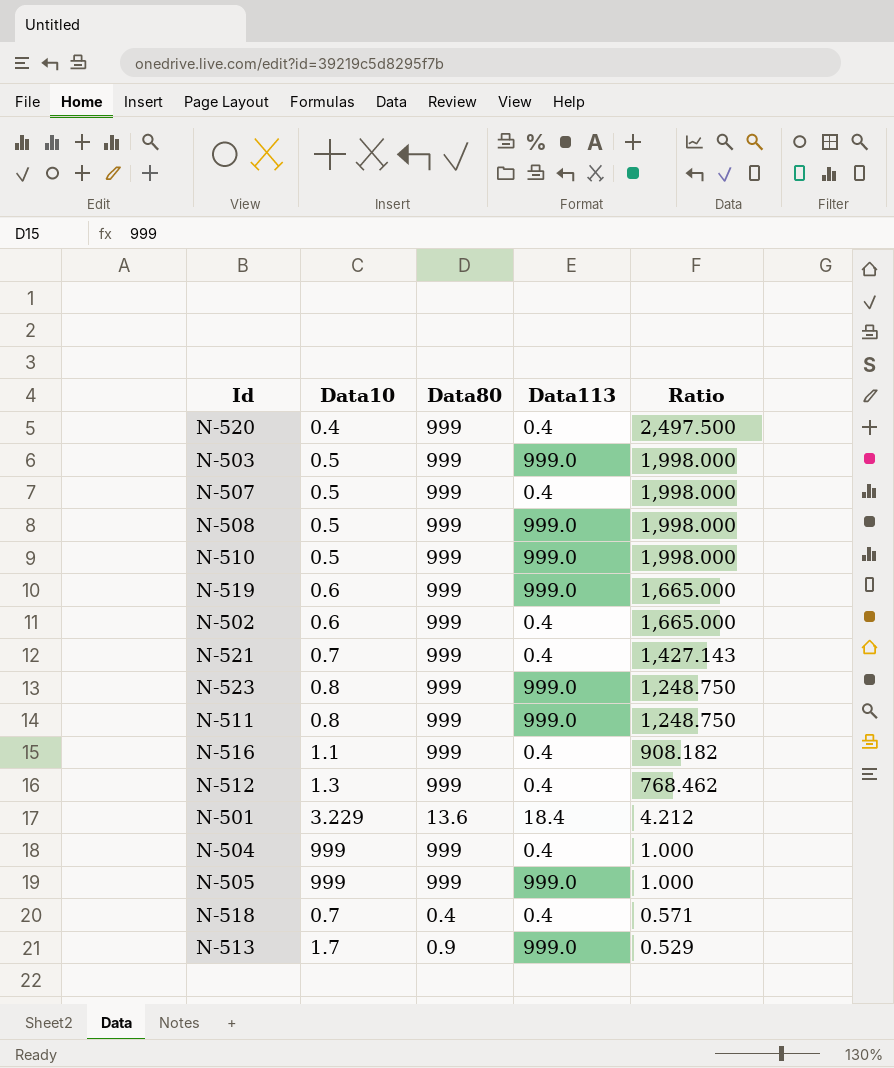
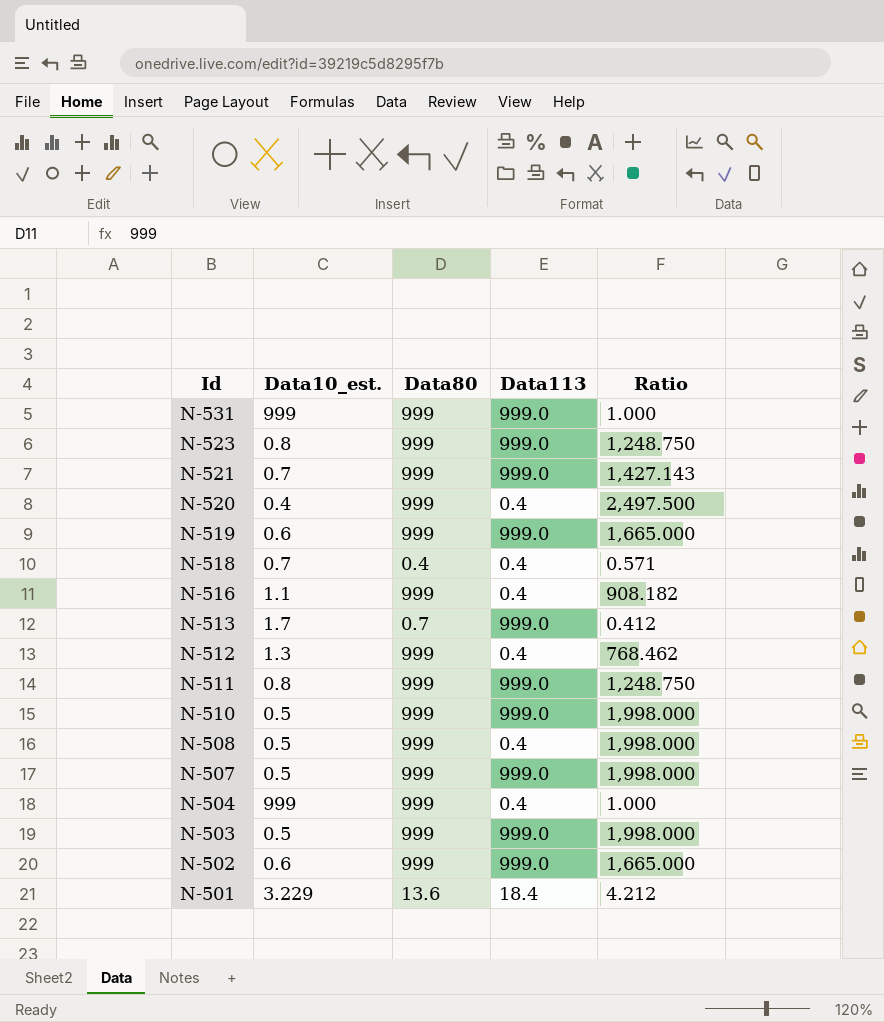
row order: Ratio descending -> Id descending
column name: Data10 -> Data10_est.
row N-505: 999 | 999 | 999.0 | 1.000 -> none
row N-531: none -> 999 | 999 | 999.0 | 1.000
N-521 | Data113: 0.4 -> 999.0
N-513 | Data80: 0.9 -> 0.7
N-513 | Ratio: 0.529 -> 0.412
N-508 | Data113: 999.0 -> 0.4
N-507 | Data113: 0.4 -> 999.0
N-502 | Data113: 0.4 -> 999.0

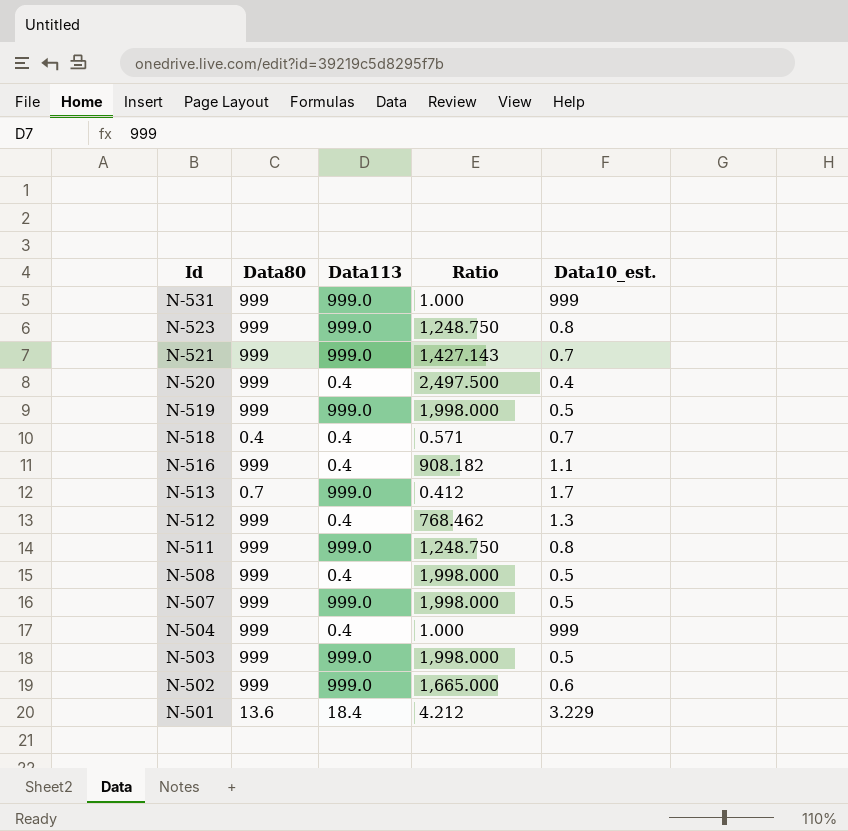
column Data10_est. | position: 2 -> 5
row N-510: 0.5 | 999 | 999.0 | 1,998.000 -> none
N-519 | Ratio: 1,665.000 -> 1,998.000
N-519 | Data10_est.: 0.6 -> 0.5

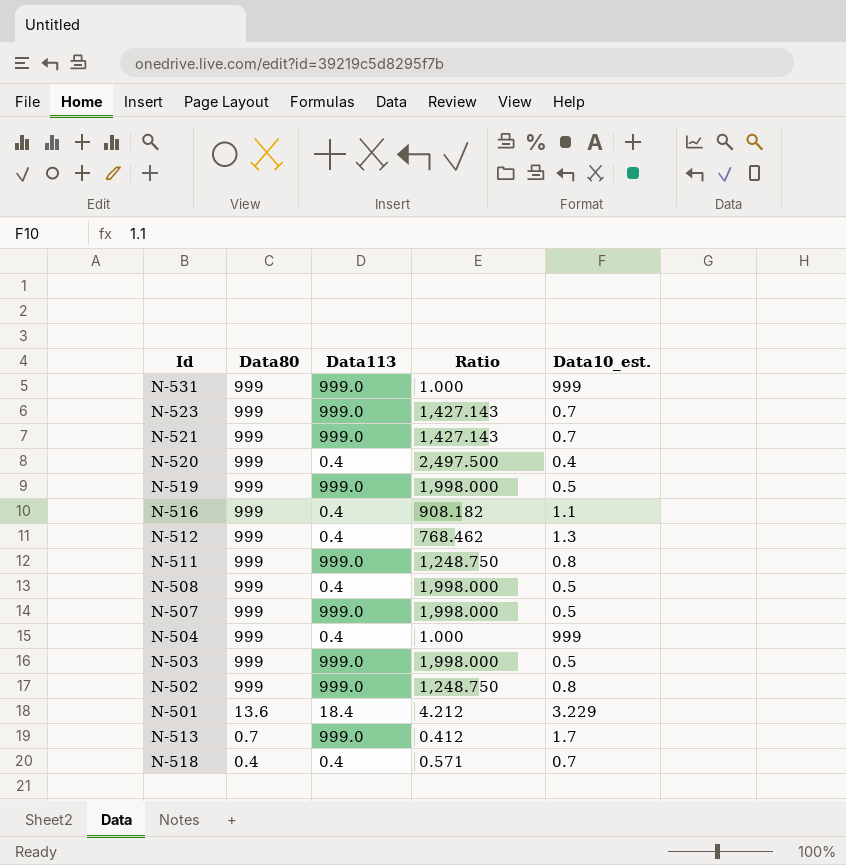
row order: Id descending -> Data80 descending
N-523 | Ratio: 1,248.750 -> 1,427.143
N-523 | Data10_est.: 0.8 -> 0.7
N-502 | Ratio: 1,665.000 -> 1,248.750
N-502 | Data10_est.: 0.6 -> 0.8

